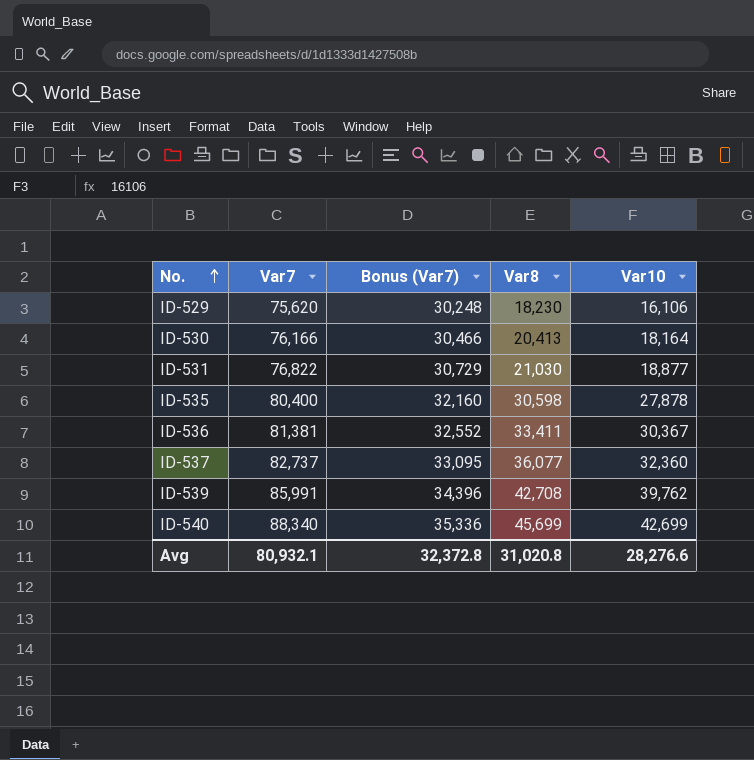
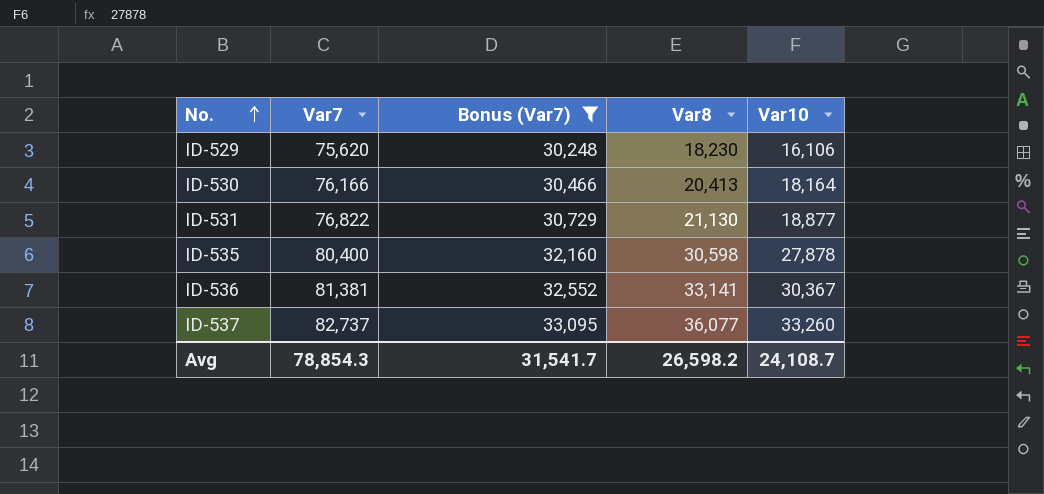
filter: none -> Bonus (Var7) <= 33,095
ID-531 | Var8: 21,030 -> 21,130
ID-536 | Var8: 33,411 -> 33,141
ID-537 | Var10: 32,360 -> 33,260
Avg | Var7: 80,932.1 -> 78,854.3
Avg | Bonus (Var7): 32,372.8 -> 31,541.7
Avg | Var8: 31,020.8 -> 26,598.2
Avg | Var10: 28,276.6 -> 24,108.7

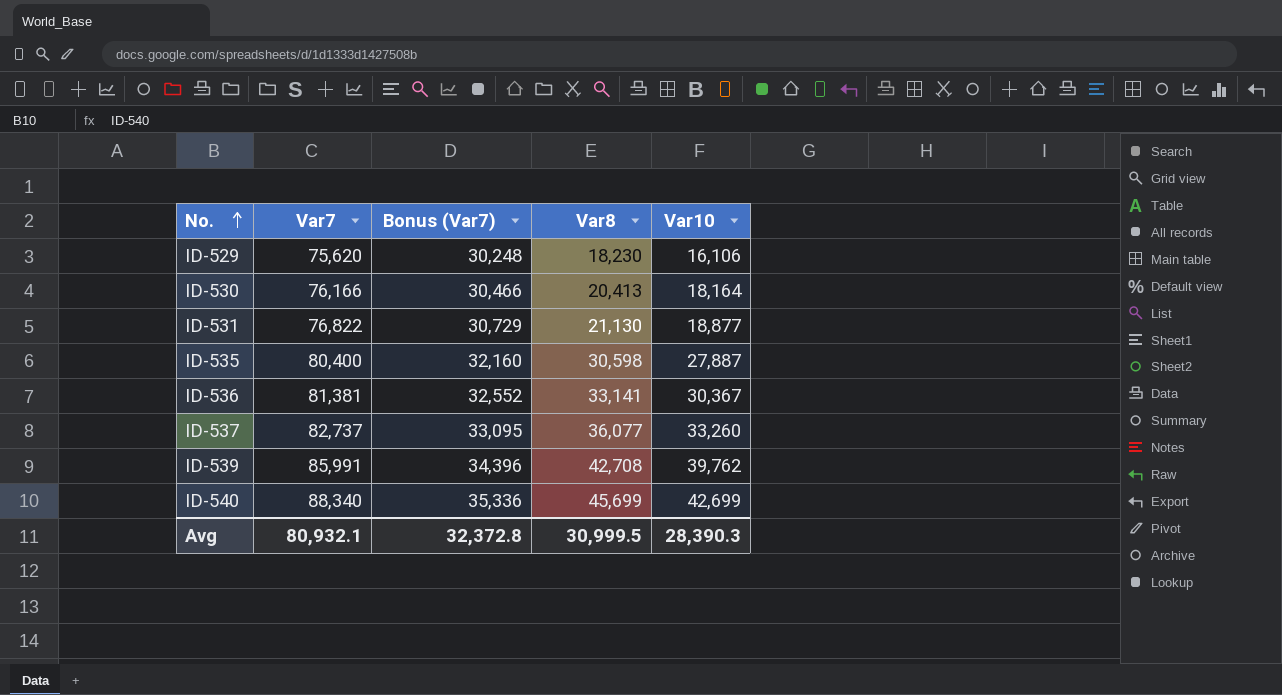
filter: Bonus (Var7) <= 33,095 -> none
ID-535 | Var10: 27,878 -> 27,887
Avg | Var7: 78,854.3 -> 80,932.1
Avg | Bonus (Var7): 31,541.7 -> 32,372.8
Avg | Var8: 26,598.2 -> 30,999.5
Avg | Var10: 24,108.7 -> 28,390.3

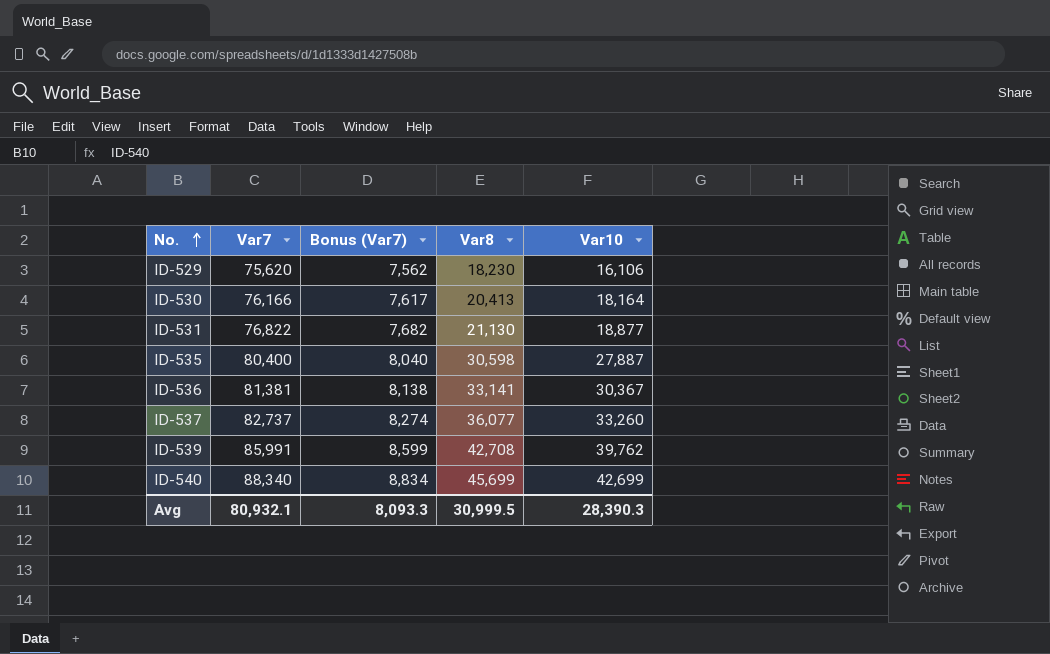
column Bonus (Var7) | formula: [Var7] * 0.4 -> [Var7] * 0.1
Avg | Bonus (Var7): 32,372.8 -> 8,093.3

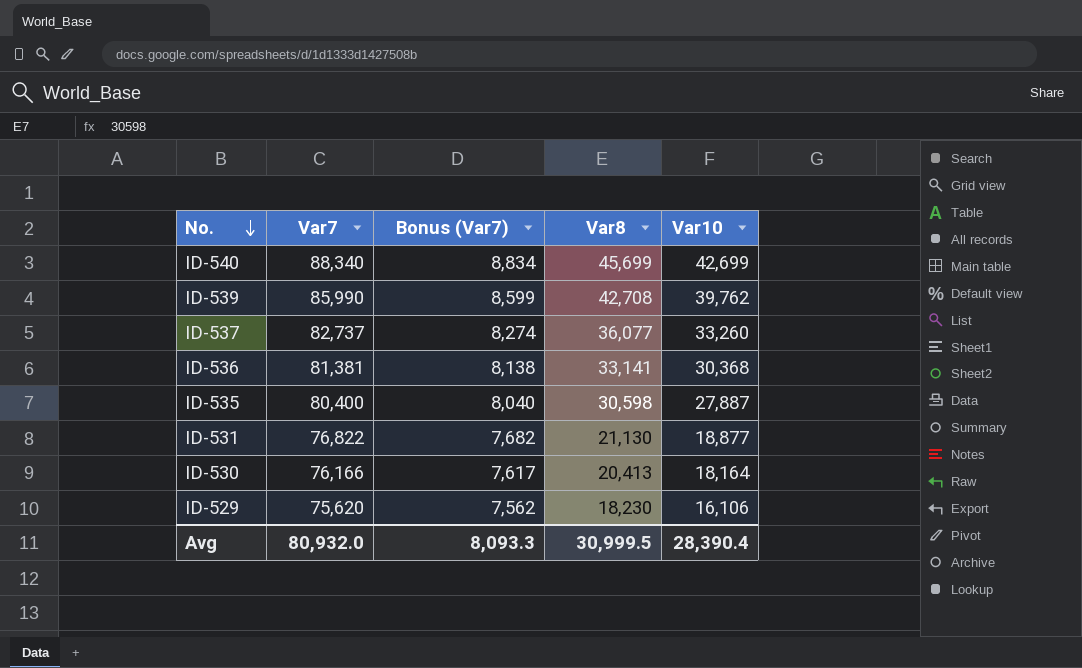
row order: No. ascending -> No. descending
ID-539 | Var7: 85,991 -> 85,990
ID-536 | Var10: 30,367 -> 30,368
Avg | Var7: 80,932.1 -> 80,932.0
Avg | Var10: 28,390.3 -> 28,390.4

